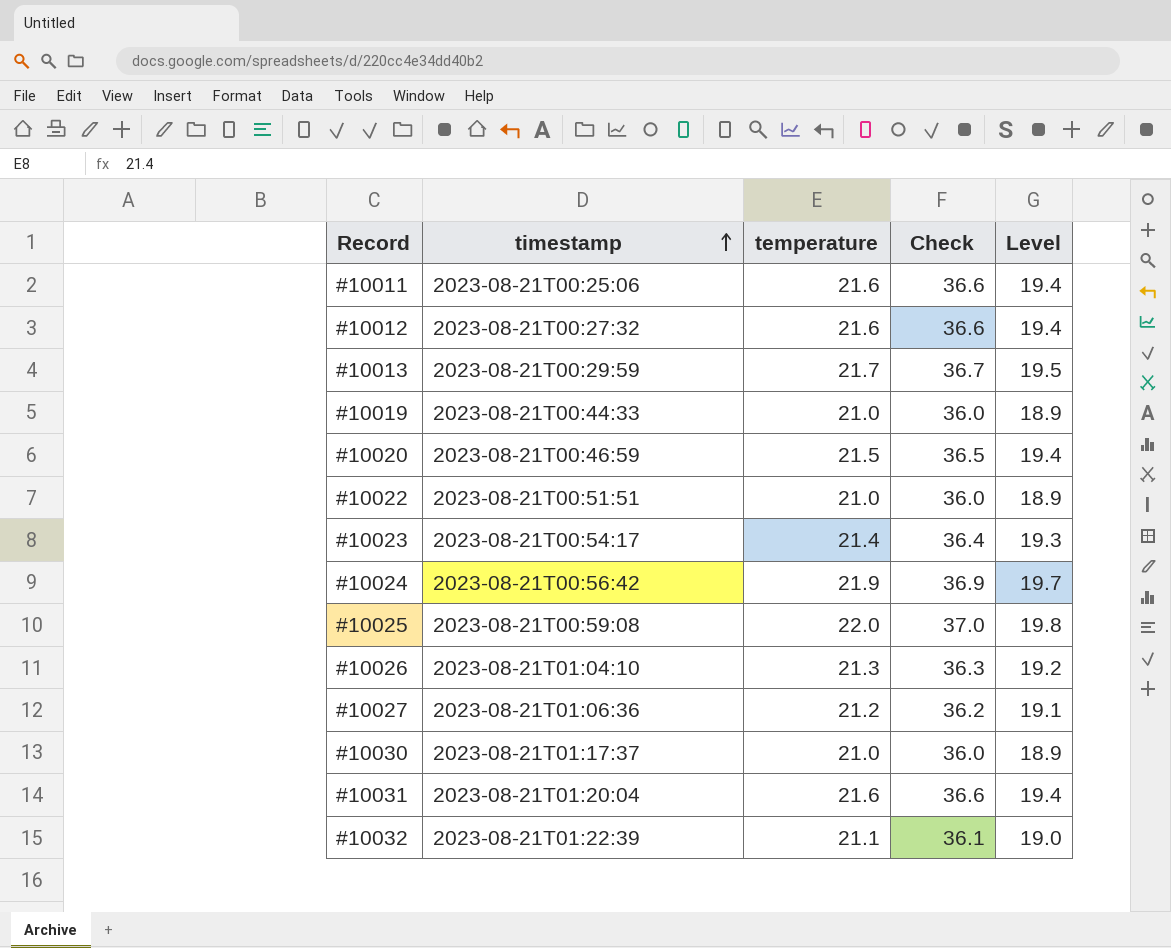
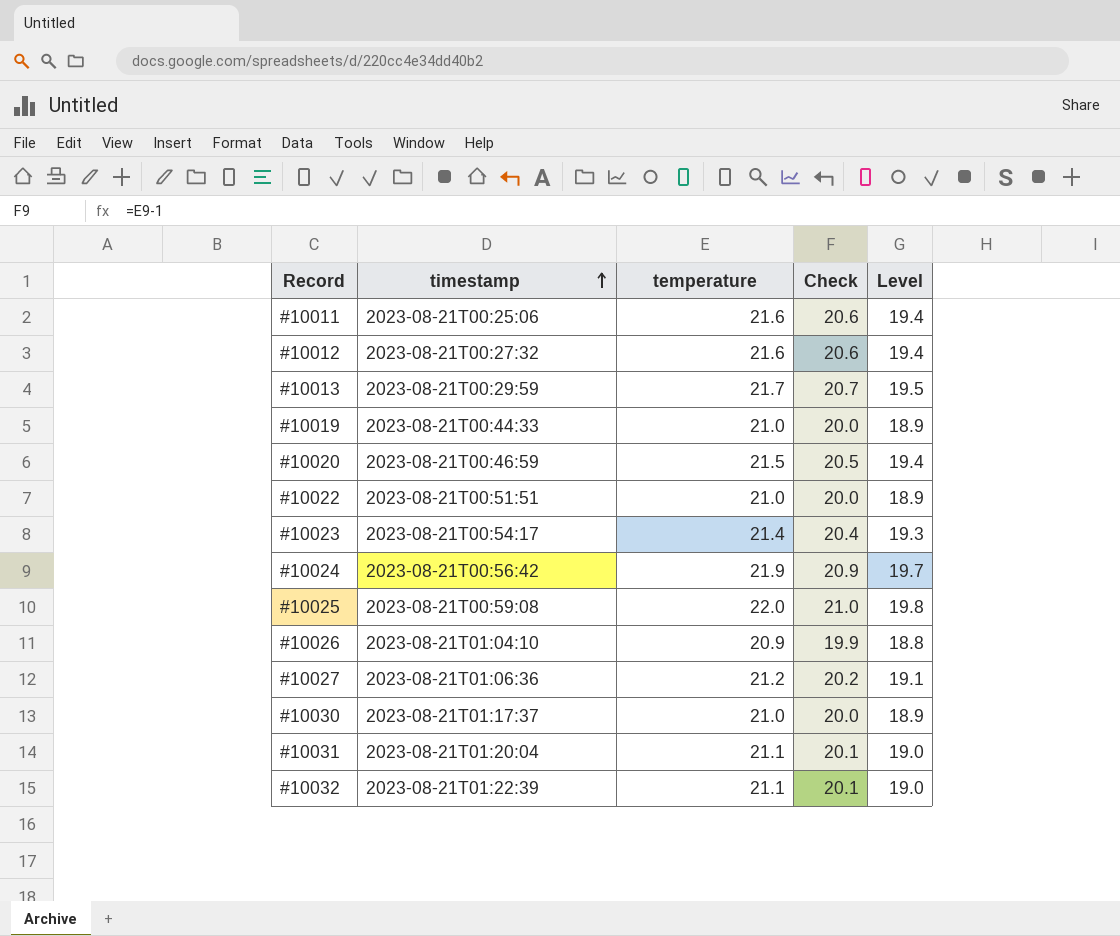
column Check | formula: [temperature] + 15 -> [temperature] - 1
#10026 | temperature: 21.3 -> 20.9
#10026 | Level: 19.2 -> 18.8
#10031 | temperature: 21.6 -> 21.1
#10031 | Level: 19.4 -> 19.0

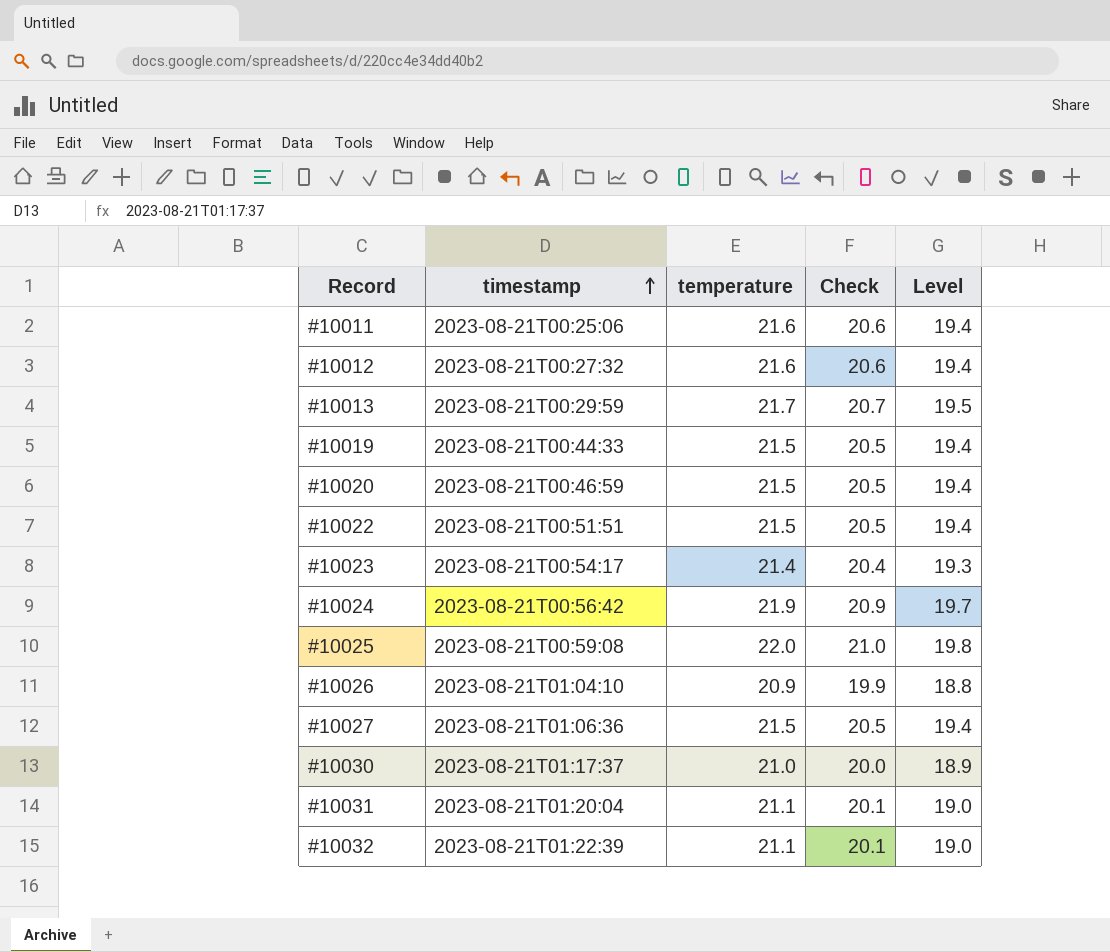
#10019 | temperature: 21.0 -> 21.5
#10019 | Check: 20.0 -> 20.5
#10019 | Level: 18.9 -> 19.4
#10022 | temperature: 21.0 -> 21.5
#10022 | Check: 20.0 -> 20.5
#10022 | Level: 18.9 -> 19.4
#10027 | temperature: 21.2 -> 21.5
#10027 | Check: 20.2 -> 20.5
#10027 | Level: 19.1 -> 19.4

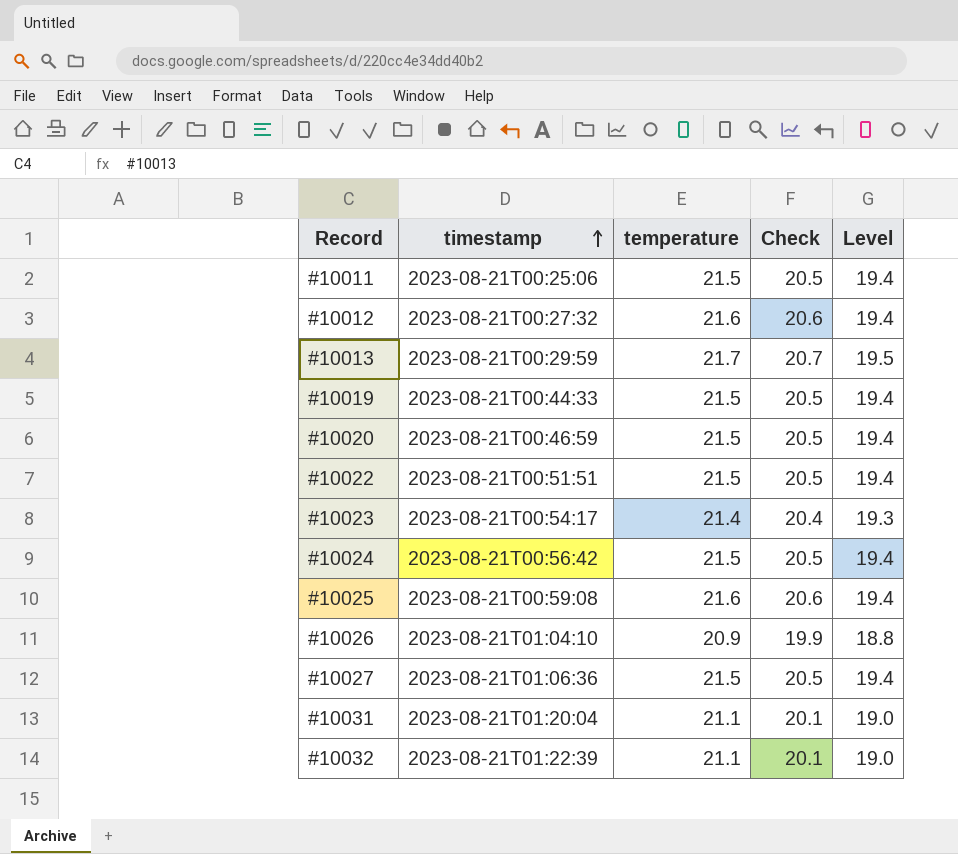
row #10030: 2023-08-21T01:17:37 | 21.0 | 20.0 | 18.9 -> none
#10011 | temperature: 21.6 -> 21.5
#10011 | Check: 20.6 -> 20.5
#10024 | temperature: 21.9 -> 21.5
#10024 | Check: 20.9 -> 20.5
#10024 | Level: 19.7 -> 19.4
#10025 | temperature: 22.0 -> 21.6
#10025 | Check: 21.0 -> 20.6
#10025 | Level: 19.8 -> 19.4

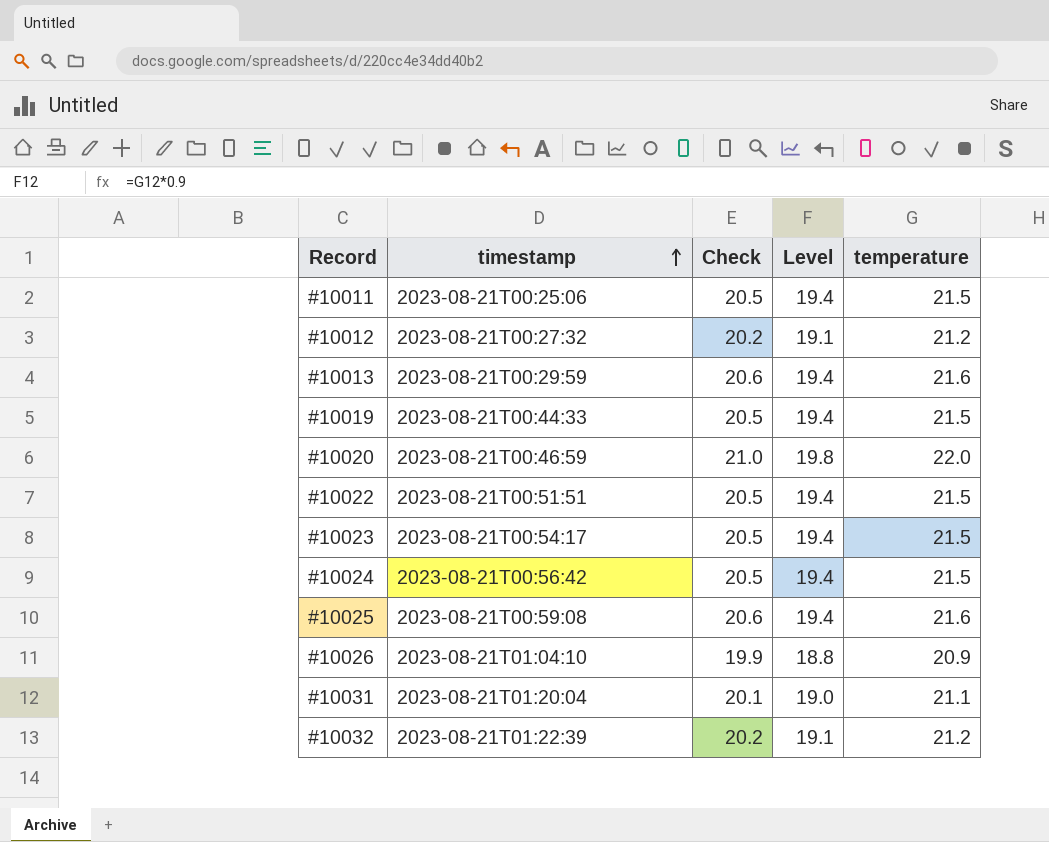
column temperature | position: 3 -> 5
row #10027: 2023-08-21T01:06:36 | 21.5 | 20.5 | 19.4 -> none
#10012 | Check: 20.6 -> 20.2
#10012 | Level: 19.4 -> 19.1
#10012 | temperature: 21.6 -> 21.2
#10013 | Check: 20.7 -> 20.6
#10013 | Level: 19.5 -> 19.4
#10013 | temperature: 21.7 -> 21.6
#10020 | Check: 20.5 -> 21.0
#10020 | Level: 19.4 -> 19.8
#10020 | temperature: 21.5 -> 22.0
#10023 | Check: 20.4 -> 20.5
#10023 | Level: 19.3 -> 19.4
#10023 | temperature: 21.4 -> 21.5
#10032 | Check: 20.1 -> 20.2
#10032 | Level: 19.0 -> 19.1
#10032 | temperature: 21.1 -> 21.2

